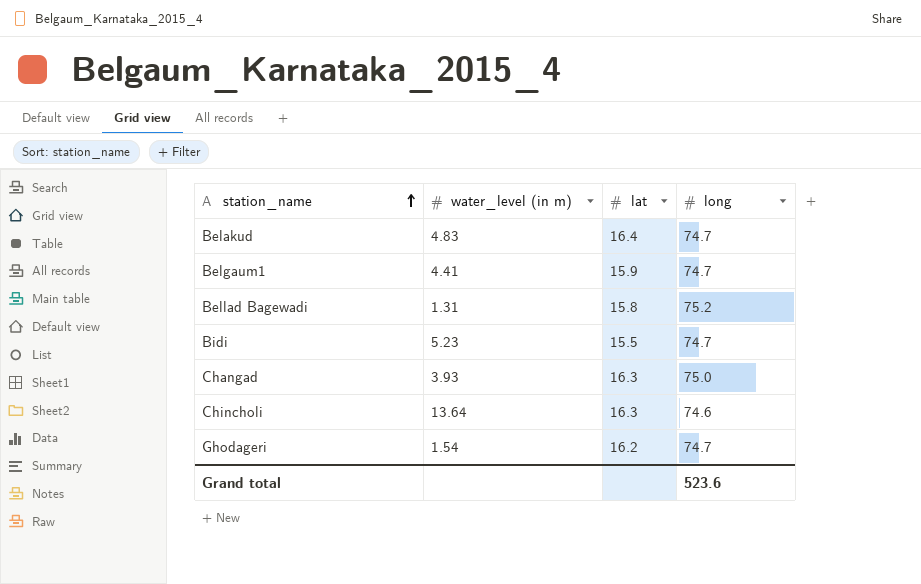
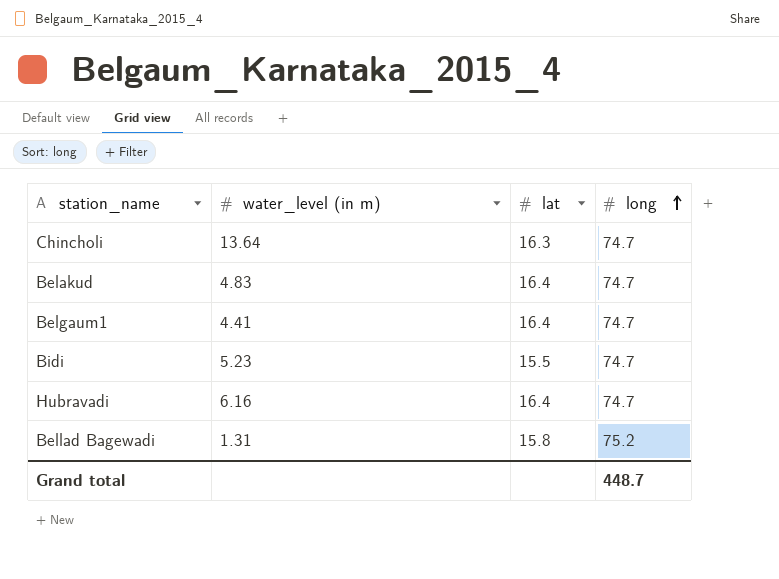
row order: station_name ascending -> long ascending
row Changad: 3.93 | 16.3 | 75.0 -> none
row Ghodageri: 1.54 | 16.2 | 74.7 -> none
Chincholi | long: 74.6 -> 74.7
Belgaum1 | lat: 15.9 -> 16.4
row Hubravadi: none -> 6.16 | 16.4 | 74.7
Grand total | long: 523.6 -> 448.7

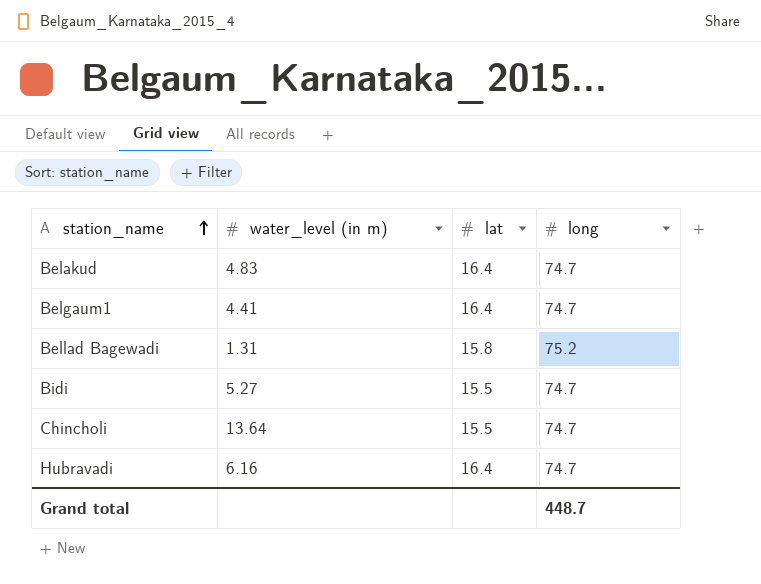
row order: long ascending -> station_name ascending
Bidi | water_level (in m): 5.23 -> 5.27
Chincholi | lat: 16.3 -> 15.5

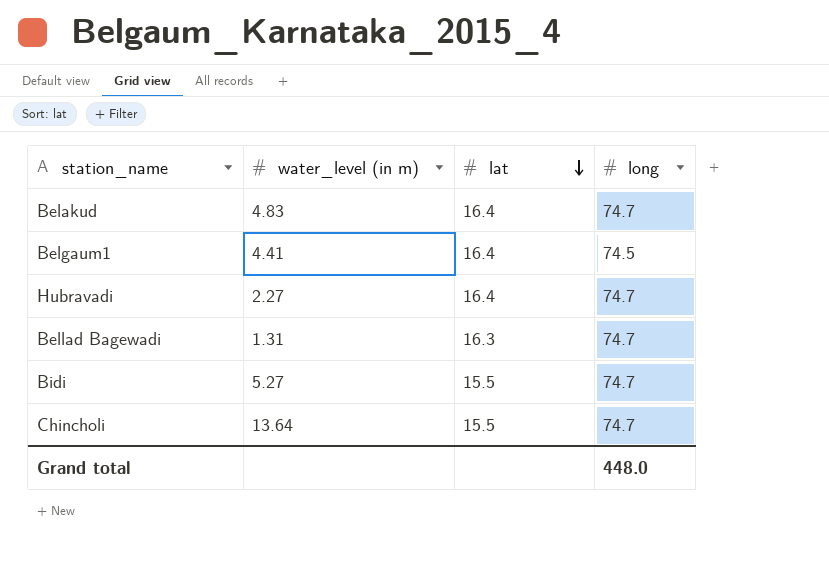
row order: station_name ascending -> lat descending
Belgaum1 | long: 74.7 -> 74.5
Hubravadi | water_level (in m): 6.16 -> 2.27
Bellad Bagewadi | lat: 15.8 -> 16.3
Bellad Bagewadi | long: 75.2 -> 74.7
Grand total | long: 448.7 -> 448.0

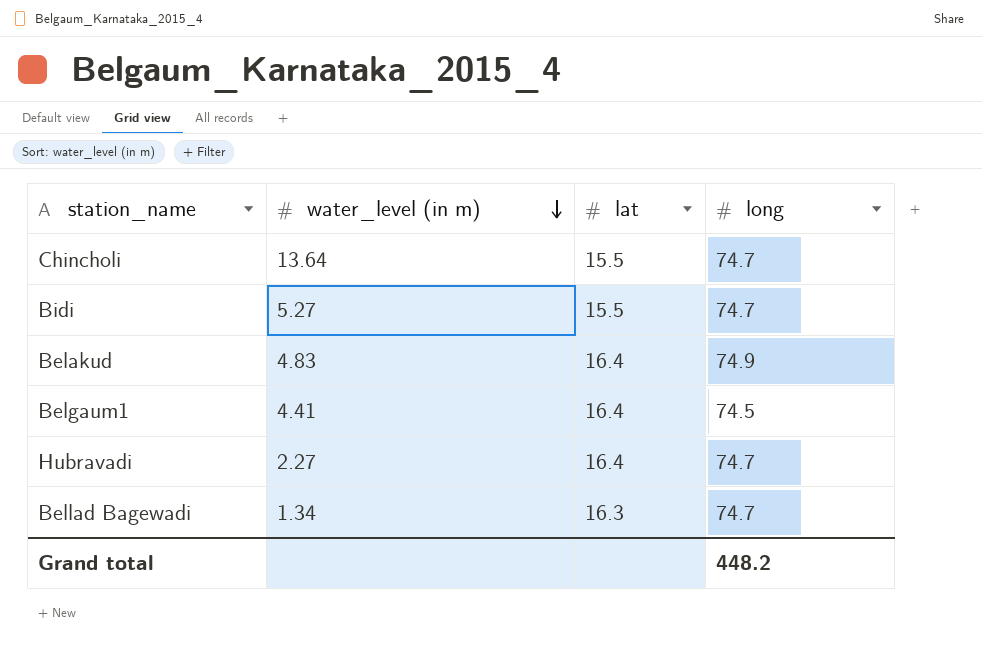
row order: lat descending -> water_level (in m) descending
Belakud | long: 74.7 -> 74.9
Bellad Bagewadi | water_level (in m): 1.31 -> 1.34
Grand total | long: 448.0 -> 448.2

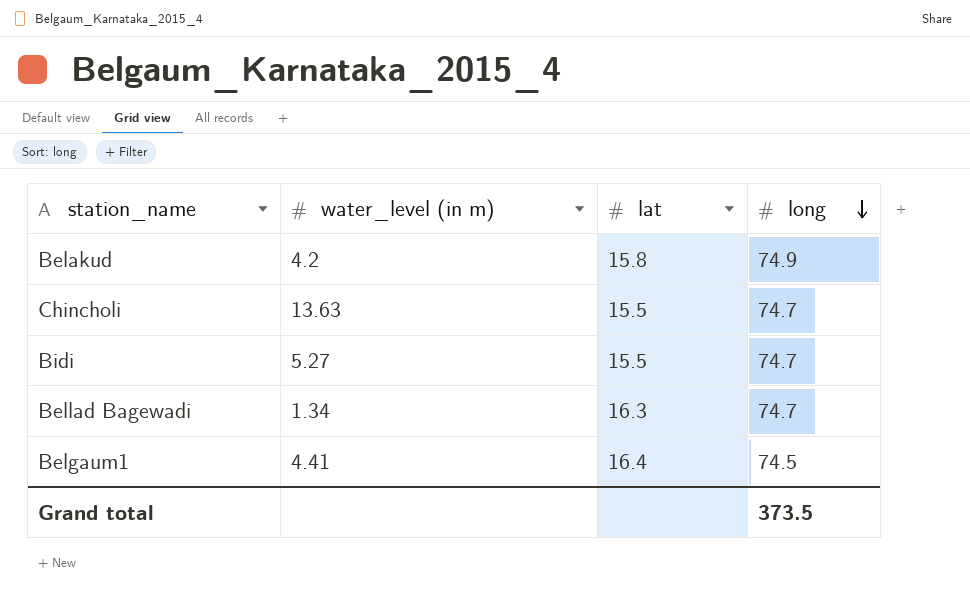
row order: water_level (in m) descending -> long descending
row Hubravadi: 2.27 | 16.4 | 74.7 -> none
Belakud | water_level (in m): 4.83 -> 4.2
Belakud | lat: 16.4 -> 15.8
Chincholi | water_level (in m): 13.64 -> 13.63
Grand total | long: 448.2 -> 373.5

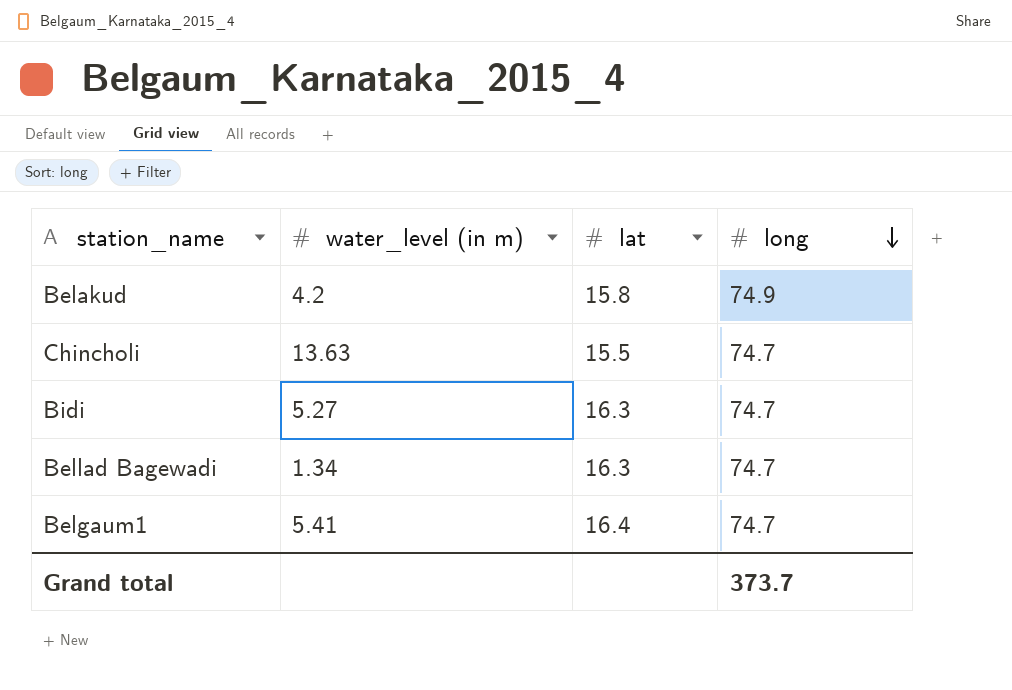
Bidi | lat: 15.5 -> 16.3
Belgaum1 | water_level (in m): 4.41 -> 5.41
Belgaum1 | long: 74.5 -> 74.7
Grand total | long: 373.5 -> 373.7

